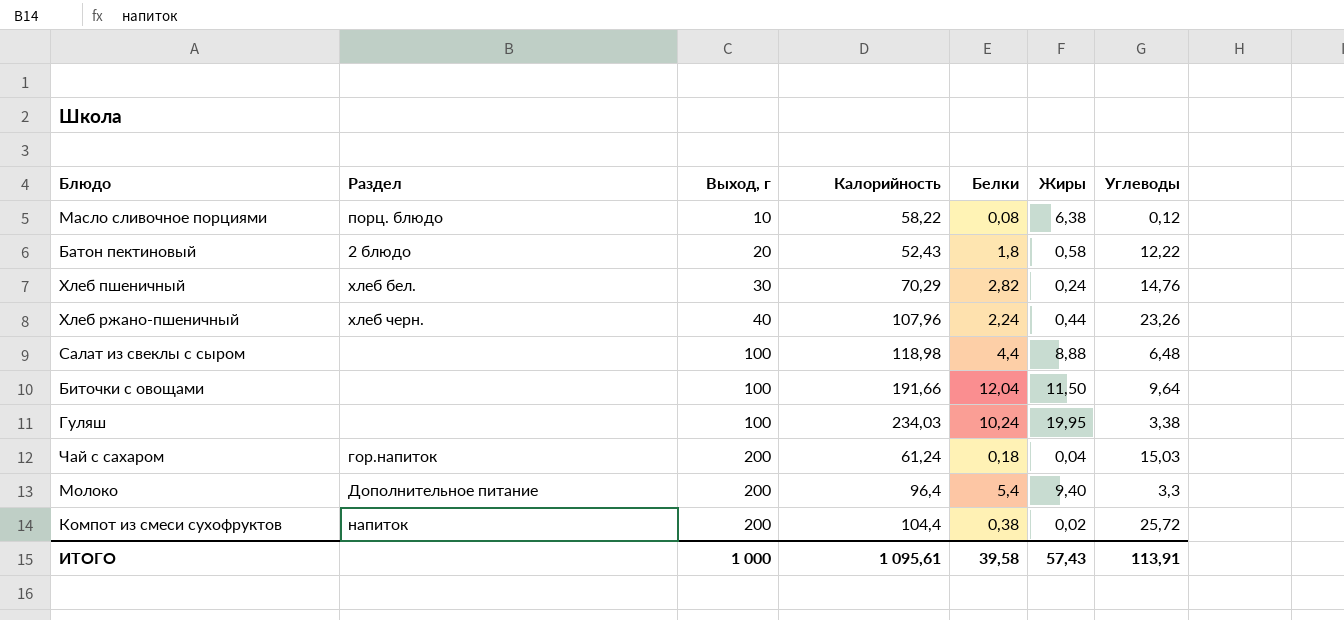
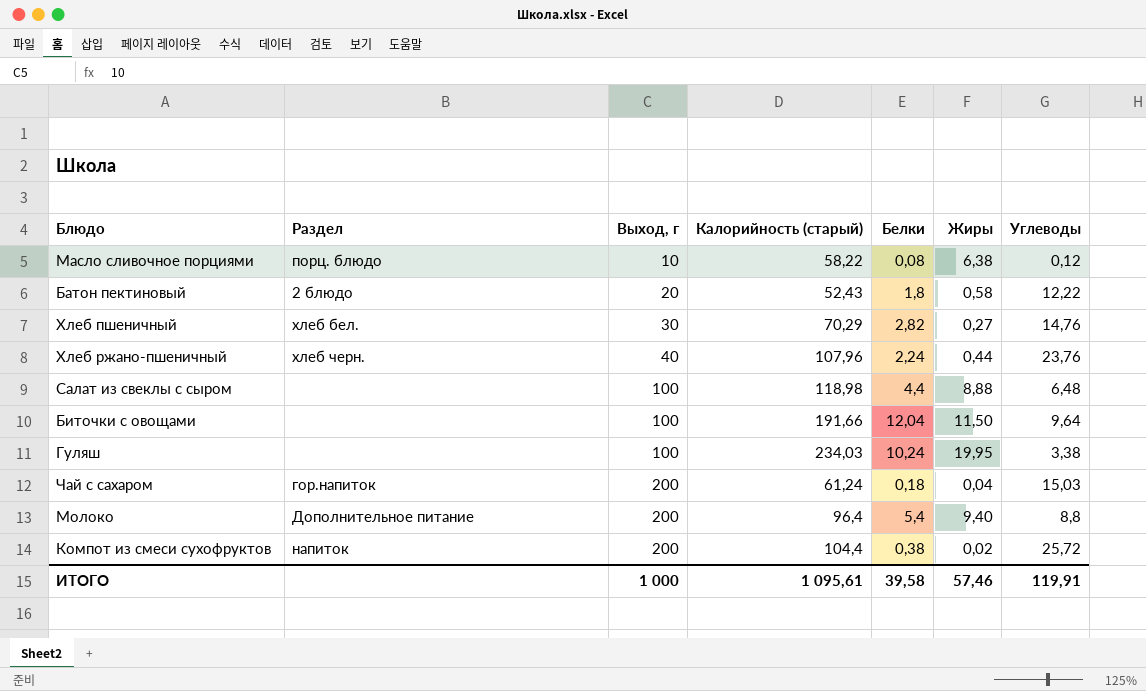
column name: Калорийность -> Калорийность (старый)
Хлеб пшеничный | Жиры: 0,24 -> 0,27
Хлеб ржано-пшеничный | Углеводы: 23,26 -> 23,76
Молоко | Углеводы: 3,3 -> 8,8
ИТОГО | Жиры: 57,43 -> 57,46
ИТОГО | Углеводы: 113,91 -> 119,91

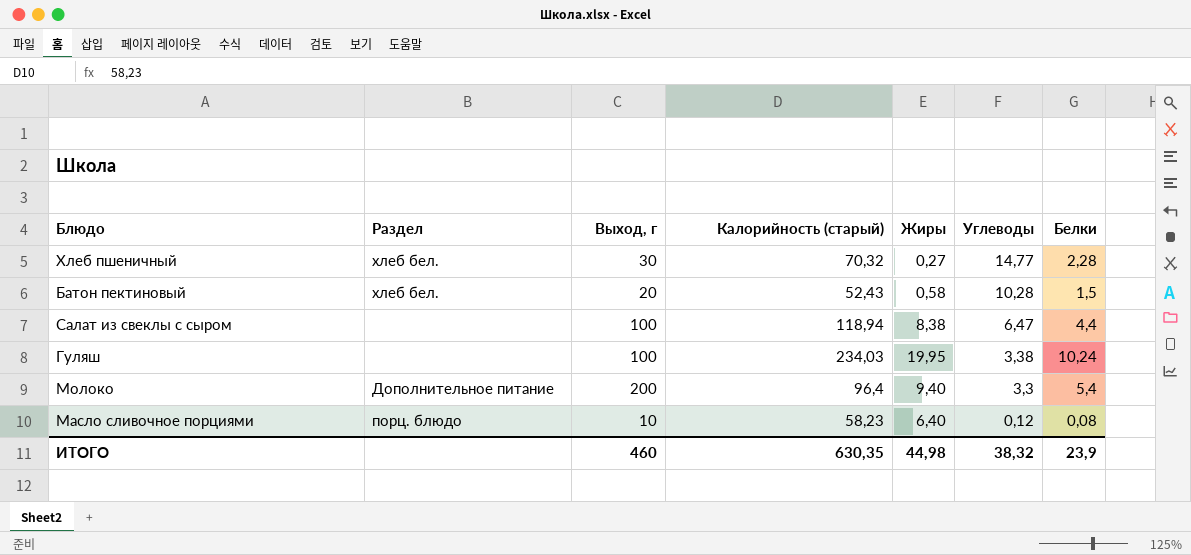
row order: Выход, г ascending -> Углеводы descending
column Белки | position: 5 -> 7
row Хлеб ржано-пшеничный: хлеб черн. | 40 | 107,96 | 2,24 | 0,44 | 23,76 -> none
row Биточки с овощами: none | 100 | 191,66 | 12,04 | 11,50 | 9,64 -> none
row Чай с сахаром: гор.напиток | 200 | 61,24 | 0,18 | 0,04 | 15,03 -> none
row Компот из смеси сухофруктов: напиток | 200 | 104,4 | 0,38 | 0,02 | 25,72 -> none
Хлеб пшеничный | Калорийность (старый): 70,29 -> 70,32
Хлеб пшеничный | Углеводы: 14,76 -> 14,77
Хлеб пшеничный | Белки: 2,82 -> 2,28
Батон пектиновый | Раздел: 2 блюдо -> хлеб бел.
Батон пектиновый | Углеводы: 12,22 -> 10,28
Батон пектиновый | Белки: 1,8 -> 1,5
Салат из свеклы с сыром | Калорийность (старый): 118,98 -> 118,94
Салат из свеклы с сыром | Жиры: 8,88 -> 8,38
Салат из свеклы с сыром | Углеводы: 6,48 -> 6,47
Молоко | Углеводы: 8,8 -> 3,3
Масло сливочное порциями | Калорийность (старый): 58,22 -> 58,23
Масло сливочное порциями | Жиры: 6,38 -> 6,40
ИТОГО | Выход, г: 1 000 -> 460
ИТОГО | Калорийность (старый): 1 095,61 -> 630,35
ИТОГО | Жиры: 57,46 -> 44,98
ИТОГО | Углеводы: 119,91 -> 38,32
ИТОГО | Белки: 39,58 -> 23,9

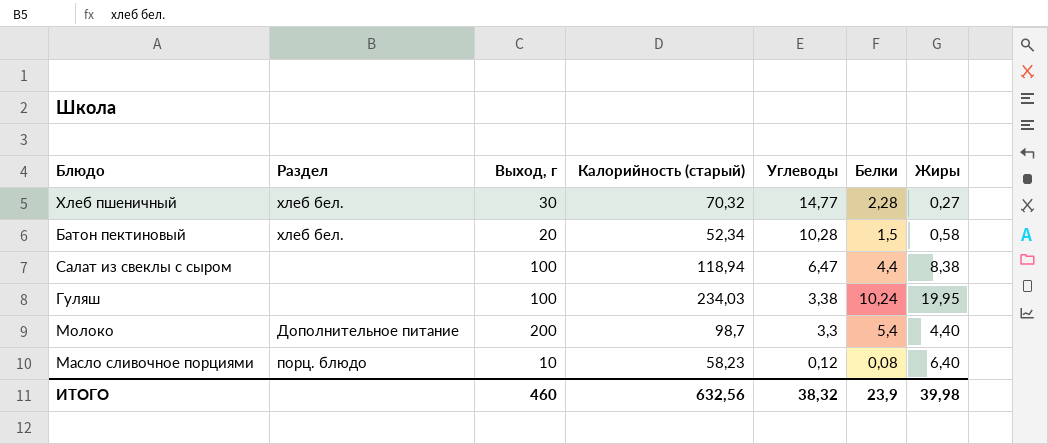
column Жиры | position: 5 -> 7
Батон пектиновый | Калорийность (старый): 52,43 -> 52,34
Молоко | Калорийность (старый): 96,4 -> 98,7
Молоко | Жиры: 9,40 -> 4,40
ИТОГО | Калорийность (старый): 630,35 -> 632,56
ИТОГО | Жиры: 44,98 -> 39,98

